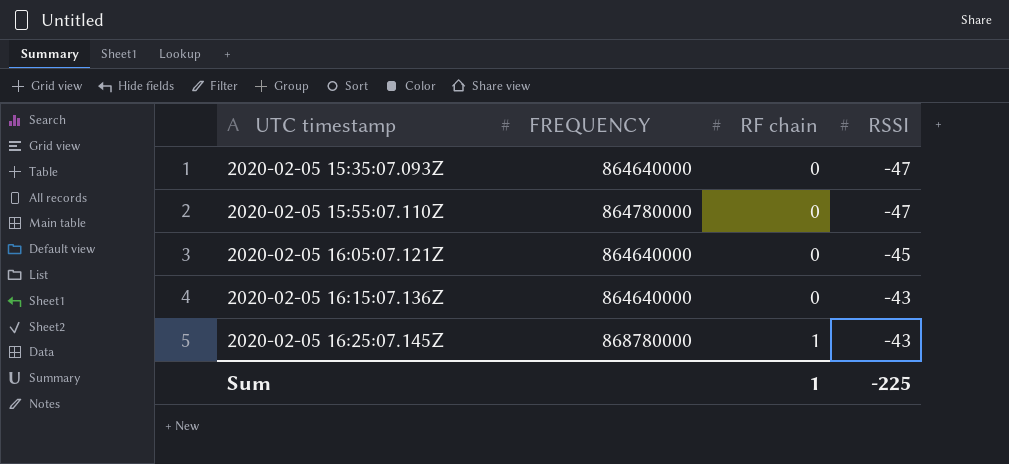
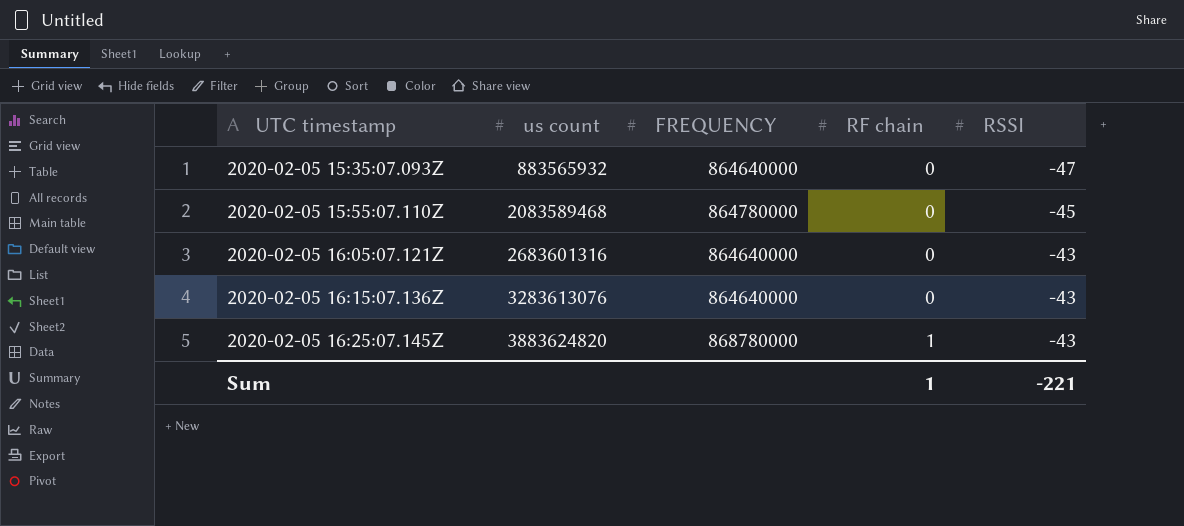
column us count | position: none -> 2
2020-02-05 15:55:07.110Z | RSSI: -47 -> -45
2020-02-05 16:05:07.121Z | RSSI: -45 -> -43
Sum | RSSI: -225 -> -221

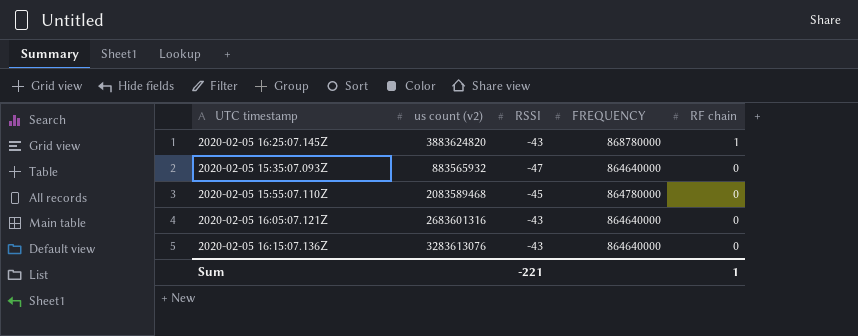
row order: UTC timestamp ascending -> RF chain descending
column name: us count -> us count (v2)
column RSSI | position: 5 -> 3

